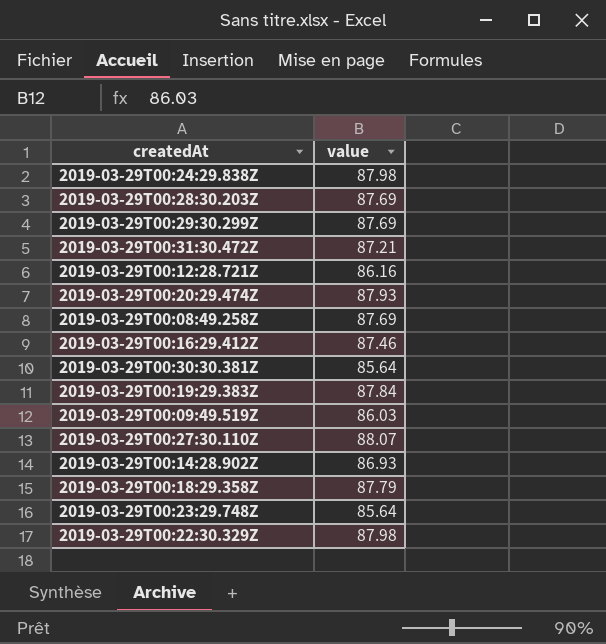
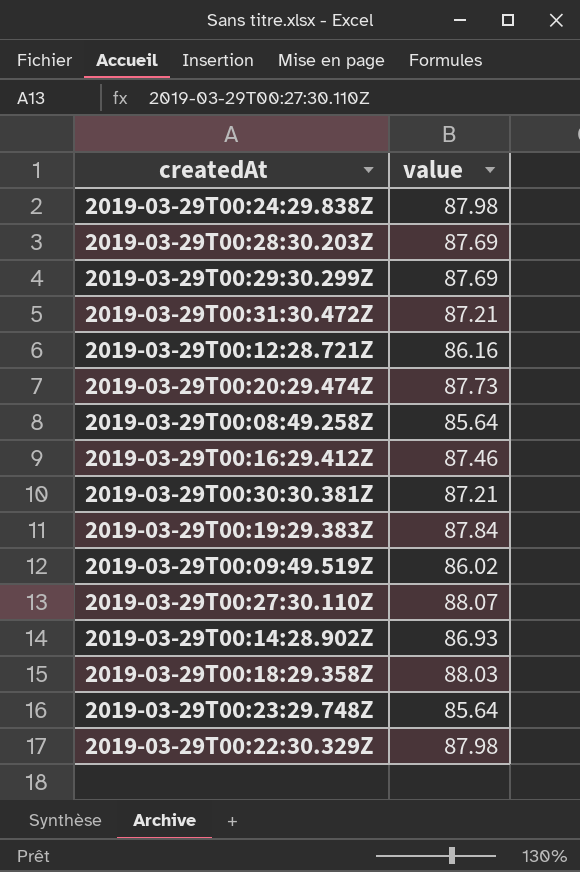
2019-03-29T00:20:29.474Z | value: 87.93 -> 87.73
2019-03-29T00:08:49.258Z | value: 87.69 -> 85.64
2019-03-29T00:30:30.381Z | value: 85.64 -> 87.21
2019-03-29T00:09:49.519Z | value: 86.03 -> 86.02
2019-03-29T00:18:29.358Z | value: 87.79 -> 88.03

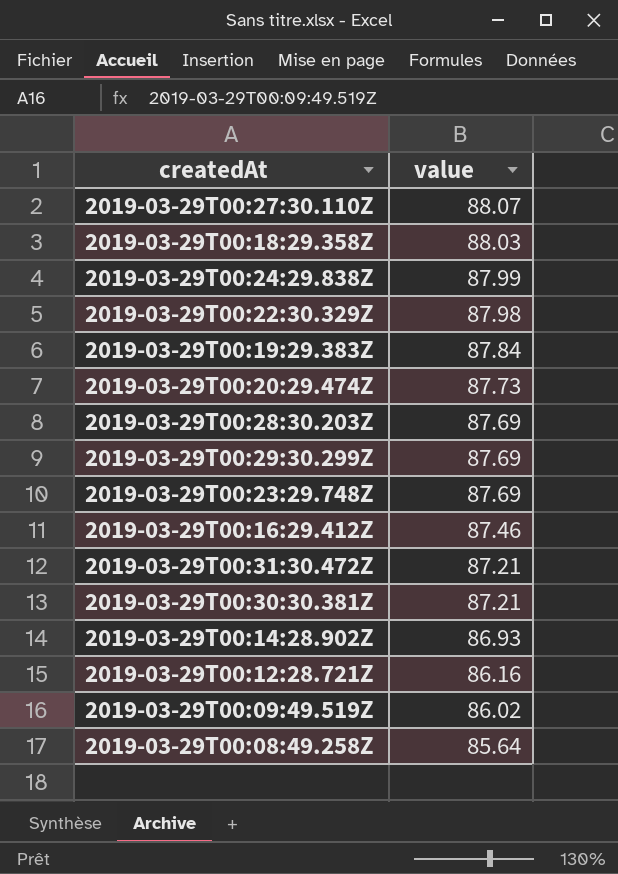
row order: none -> value descending
2019-03-29T00:24:29.838Z | value: 87.98 -> 87.99
2019-03-29T00:23:29.748Z | value: 85.64 -> 87.69

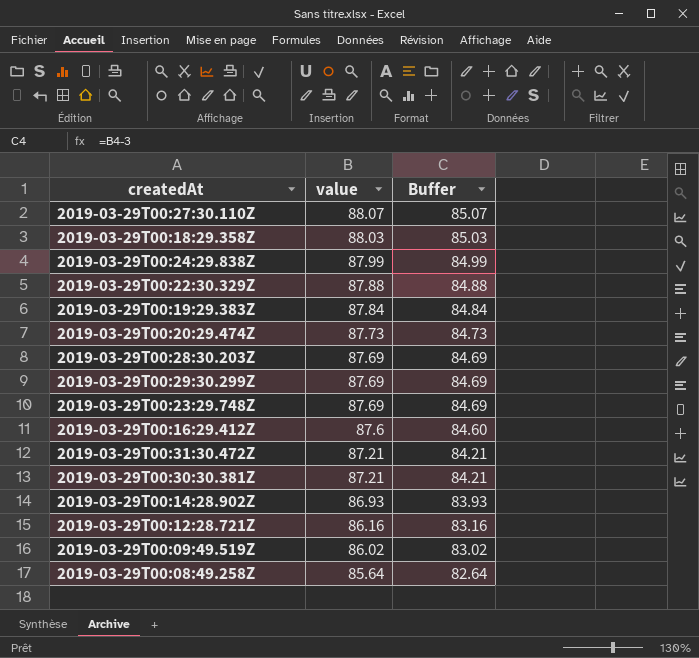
column Buffer | formula: none -> [value] - 3
2019-03-29T00:22:30.329Z | value: 87.98 -> 87.88
2019-03-29T00:16:29.412Z | value: 87.46 -> 87.6

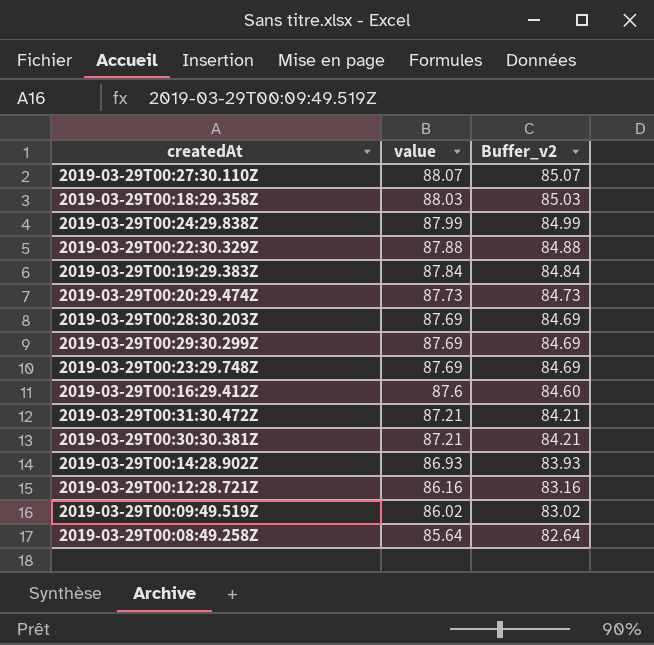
column name: Buffer -> Buffer_v2

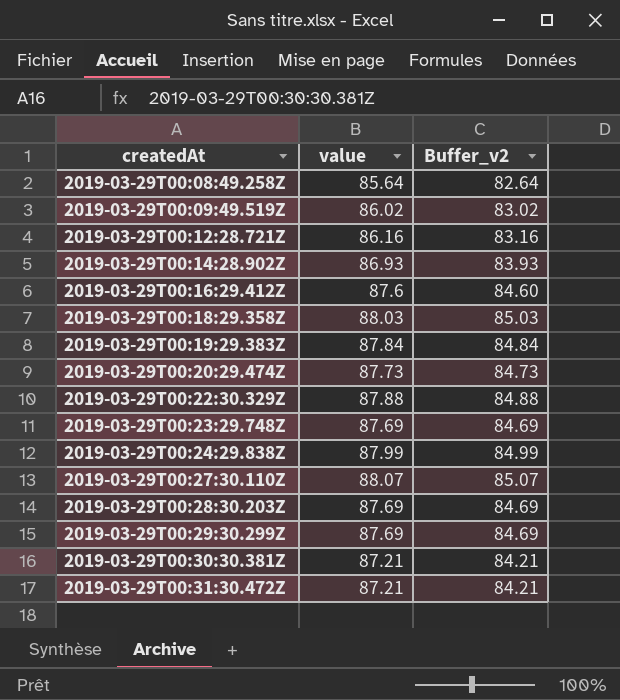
row order: value descending -> createdAt ascending

